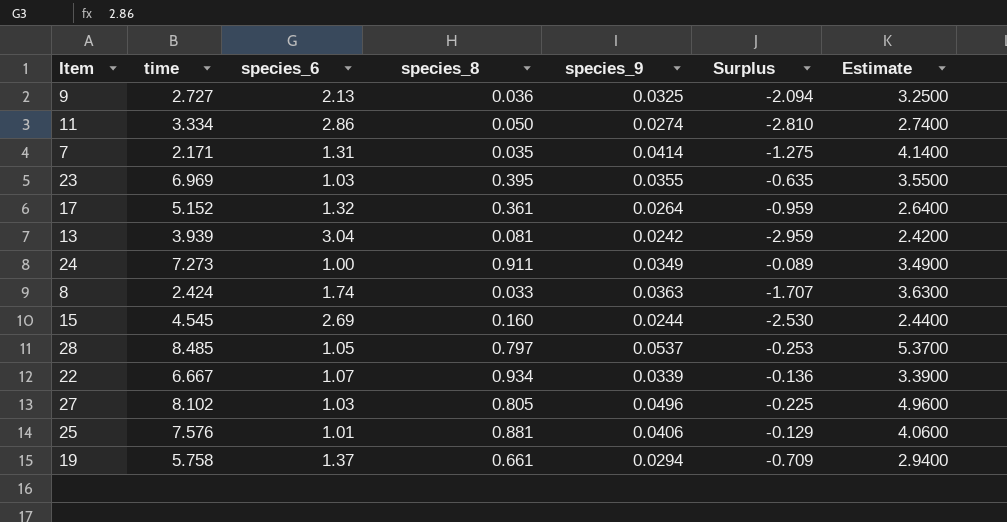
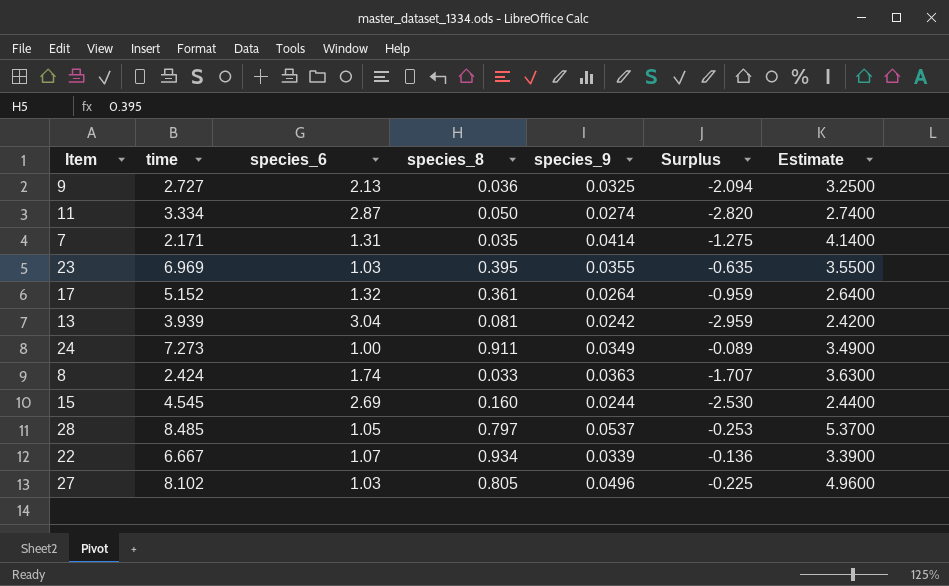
row 25: 7.576 | 1.01 | 0.881 | 0.0406 | -0.129 | 4.0600 -> none
row 19: 5.758 | 1.37 | 0.661 | 0.0294 | -0.709 | 2.9400 -> none
11 | species_6: 2.86 -> 2.87
11 | Surplus: -2.810 -> -2.820

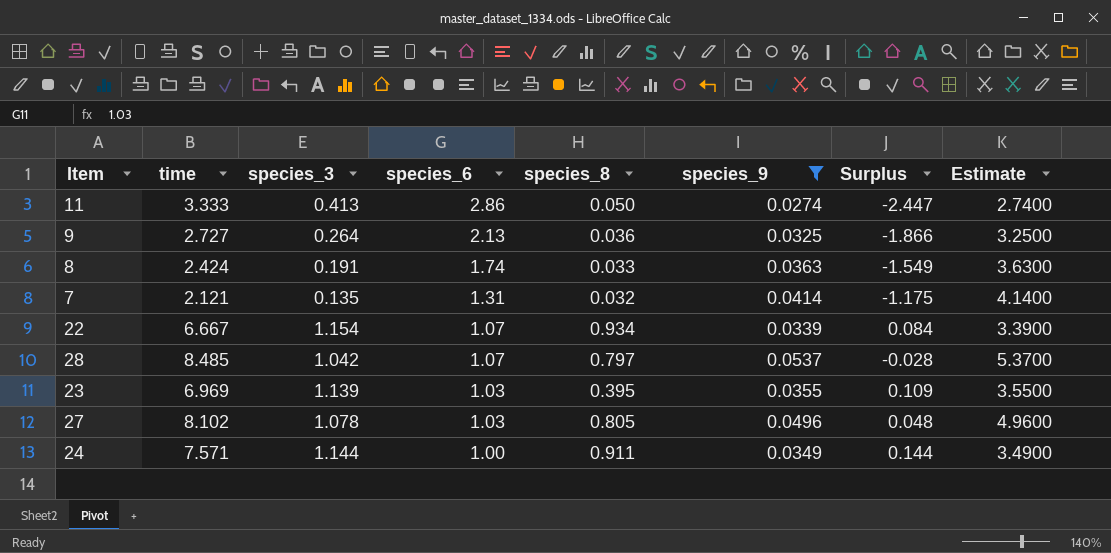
filter: none -> species_9 >= 0.0274
row order: none -> species_6 descending
column species_3 | position: none -> 3
column Surplus | formula: [species_8] - [species_6] -> [species_3] - [species_6]
11 | time: 3.334 -> 3.333
11 | species_6: 2.87 -> 2.86
7 | time: 2.171 -> 2.121
7 | species_8: 0.035 -> 0.032
28 | species_6: 1.05 -> 1.07
24 | time: 7.273 -> 7.571

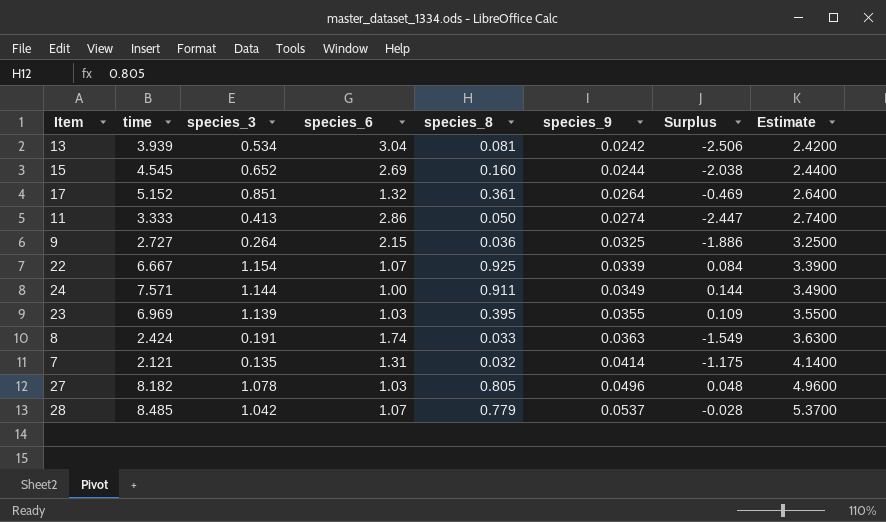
filter: species_9 >= 0.0274 -> none
row order: species_6 descending -> species_9 ascending
9 | species_6: 2.13 -> 2.15
9 | Surplus: -1.866 -> -1.886
22 | species_8: 0.934 -> 0.925
27 | time: 8.102 -> 8.182
28 | species_8: 0.797 -> 0.779

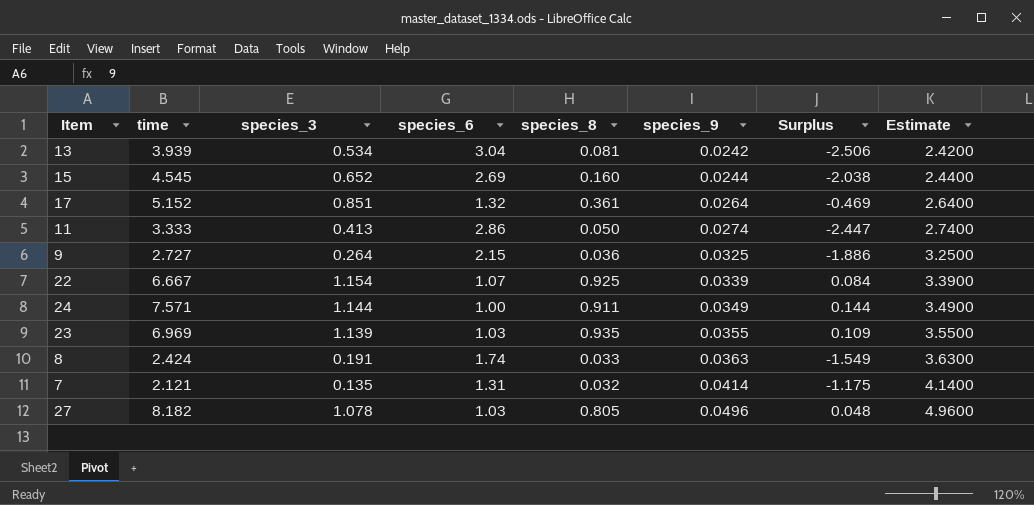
row 28: 8.485 | 1.042 | 1.07 | 0.779 | 0.0537 | -0.028 | 5.3700 -> none
23 | species_8: 0.395 -> 0.935

